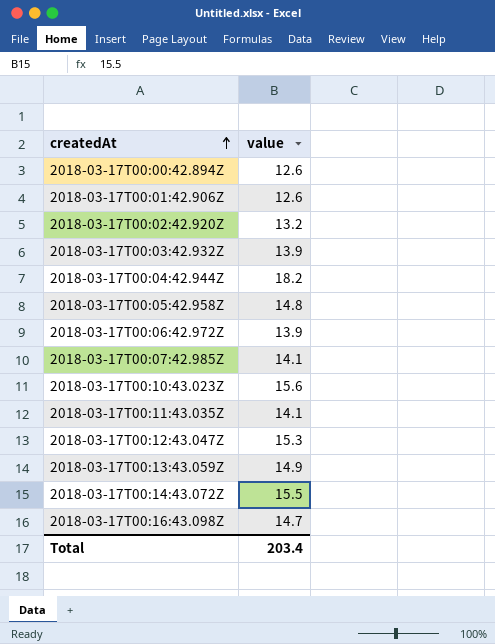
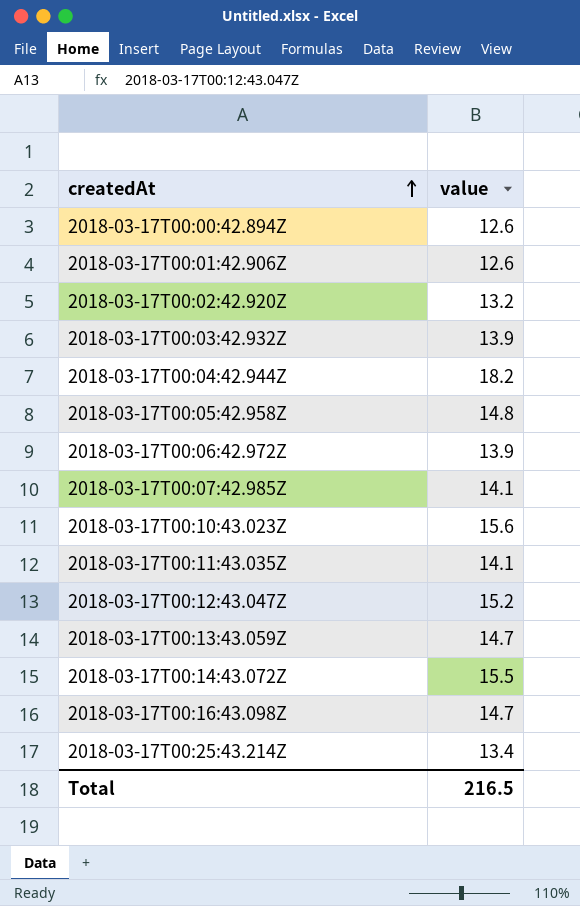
2018-03-17T00:12:43.047Z | value: 15.3 -> 15.2
2018-03-17T00:13:43.059Z | value: 14.9 -> 14.7
row 2018-03-17T00:25:43.214Z: none -> 13.4
Total | value: 203.4 -> 216.5

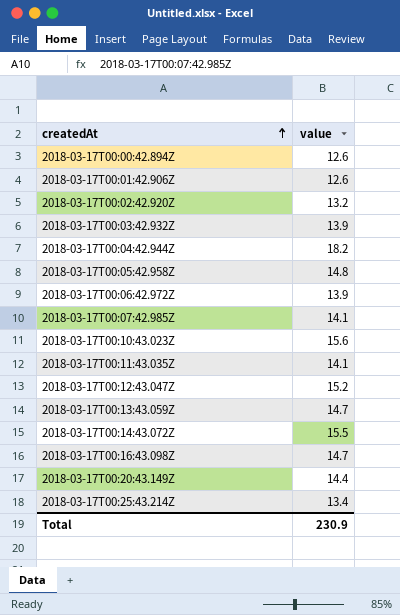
row 2018-03-17T00:20:43.149Z: none -> 14.4
Total | value: 216.5 -> 230.9

